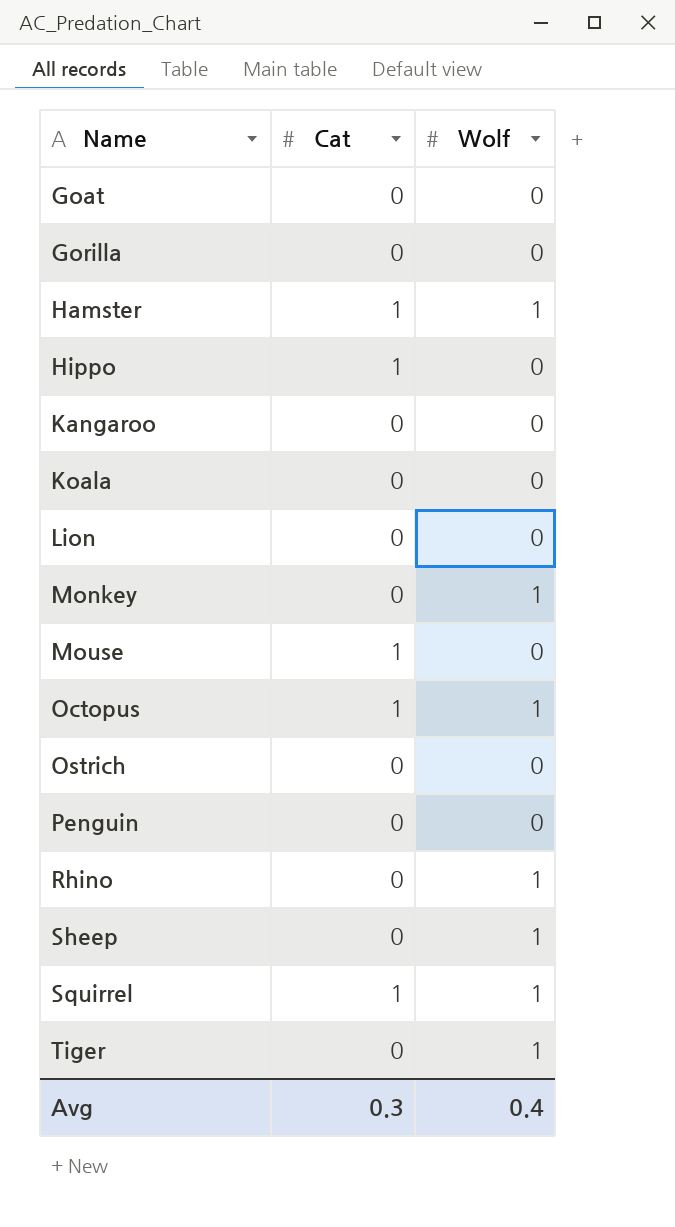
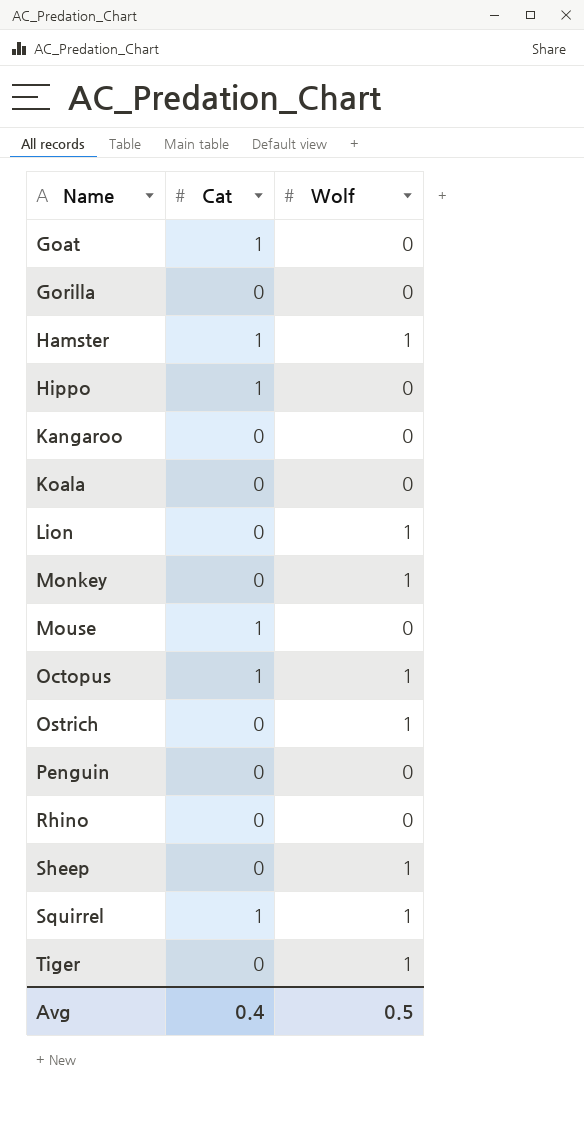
Goat | Cat: 0 -> 1
Lion | Wolf: 0 -> 1
Ostrich | Wolf: 0 -> 1
Rhino | Wolf: 1 -> 0
Avg | Cat: 0.3 -> 0.4
Avg | Wolf: 0.4 -> 0.5

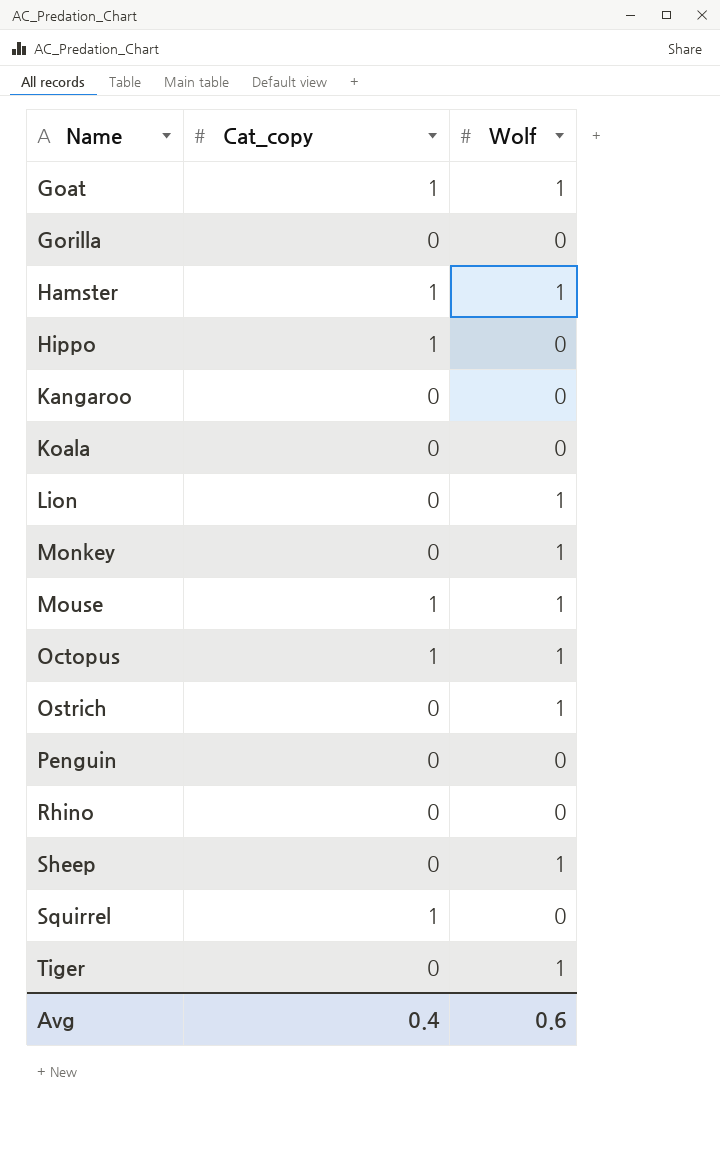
column name: Cat -> Cat_copy
Goat | Wolf: 0 -> 1
Mouse | Wolf: 0 -> 1
Squirrel | Wolf: 1 -> 0
Avg | Wolf: 0.5 -> 0.6

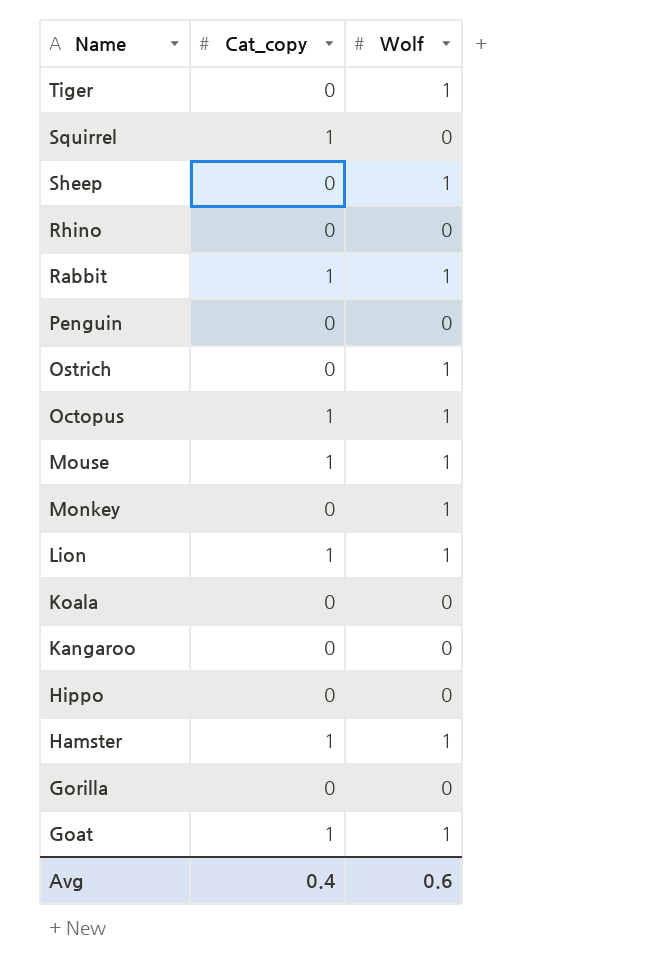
row order: Name ascending -> Name descending
row Rabbit: none -> 1 | 1
Lion | Cat_copy: 0 -> 1
Hippo | Cat_copy: 1 -> 0

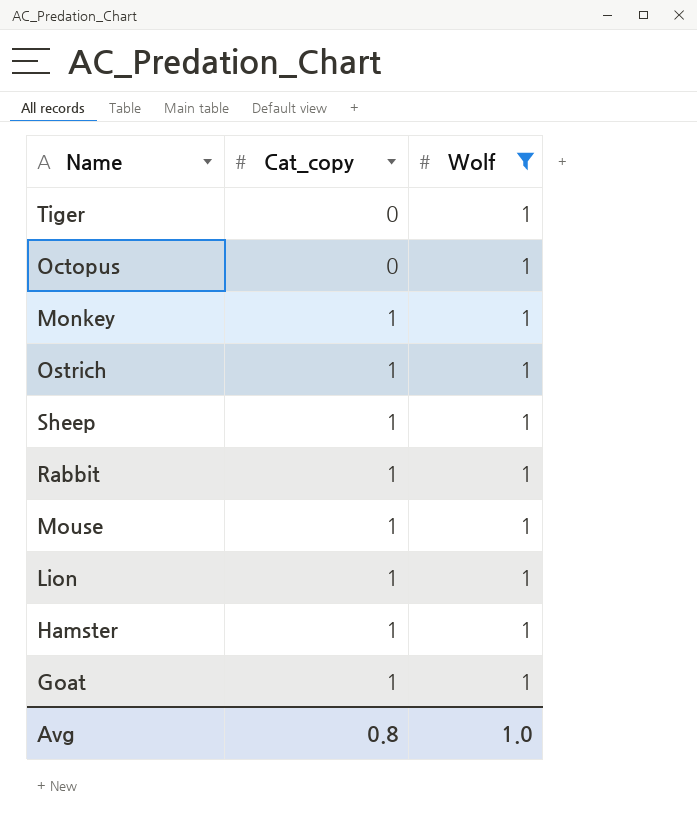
filter: none -> Wolf = 1
row order: Name descending -> Cat_copy ascending
Octopus | Cat_copy: 1 -> 0
Monkey | Cat_copy: 0 -> 1
Ostrich | Cat_copy: 0 -> 1
Sheep | Cat_copy: 0 -> 1
Avg | Cat_copy: 0.4 -> 0.8
Avg | Wolf: 0.6 -> 1.0

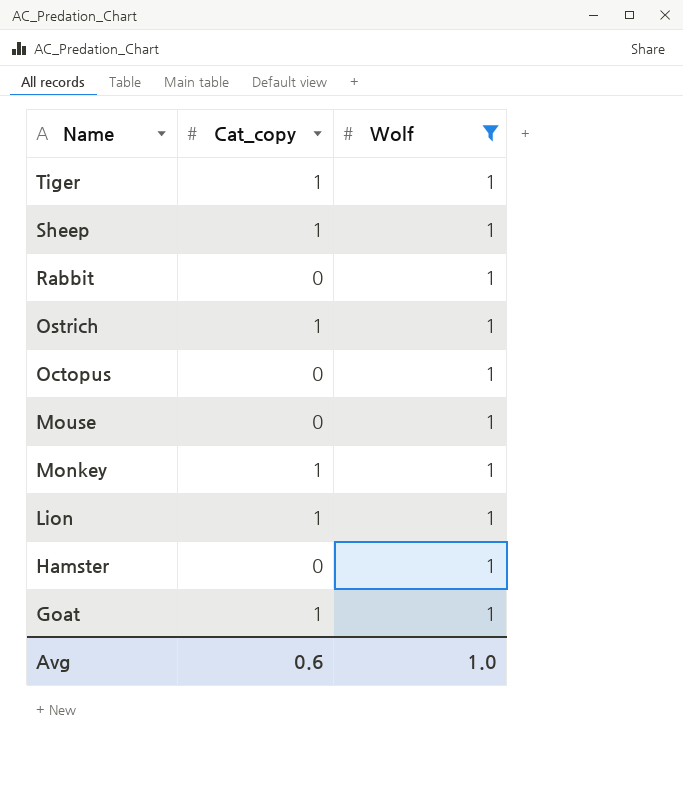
row order: Cat_copy ascending -> Name descending
Tiger | Cat_copy: 0 -> 1
Rabbit | Cat_copy: 1 -> 0
Mouse | Cat_copy: 1 -> 0
Hamster | Cat_copy: 1 -> 0
Avg | Cat_copy: 0.8 -> 0.6

